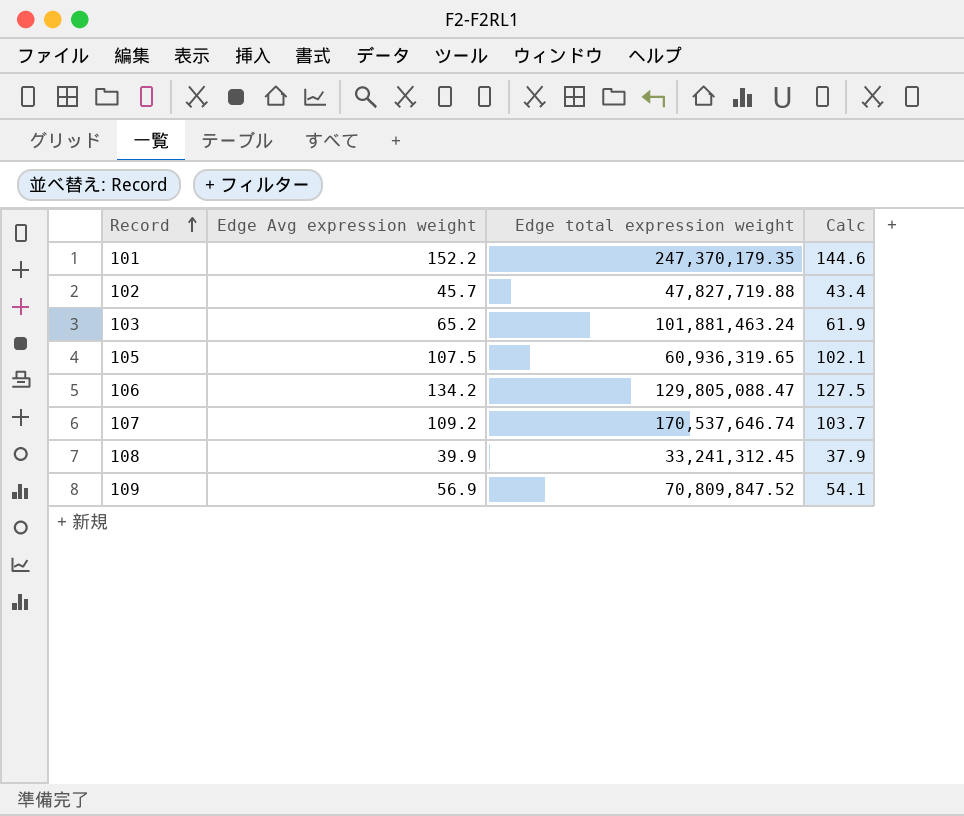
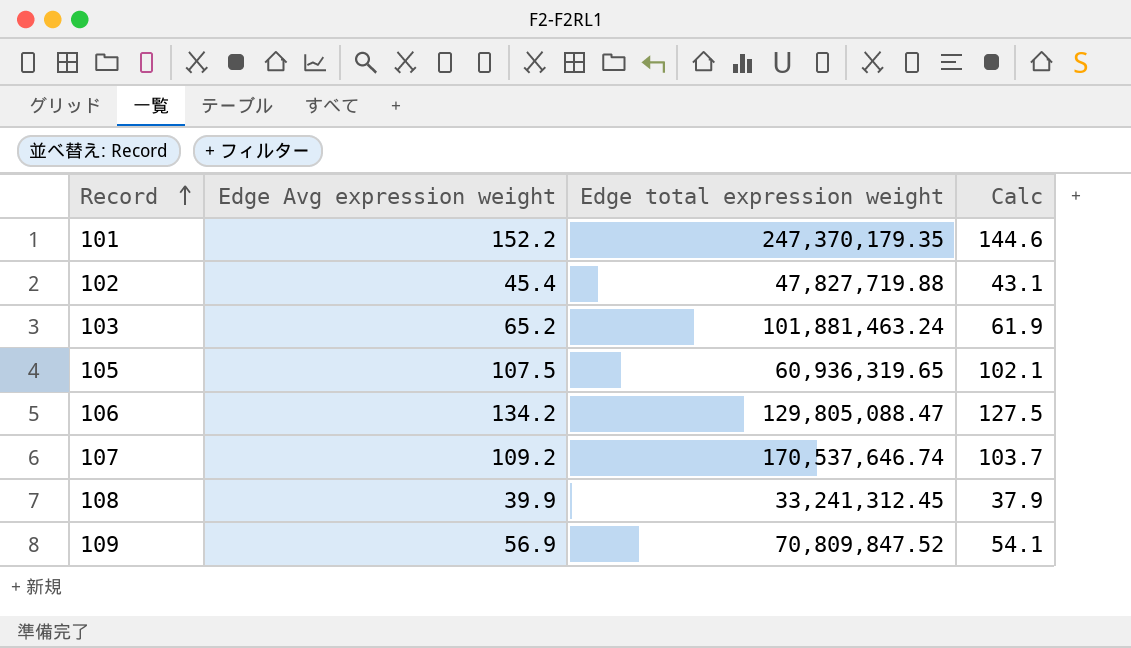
102 | Edge Avg expression weight: 45.7 -> 45.4
102 | Calc: 43.4 -> 43.1

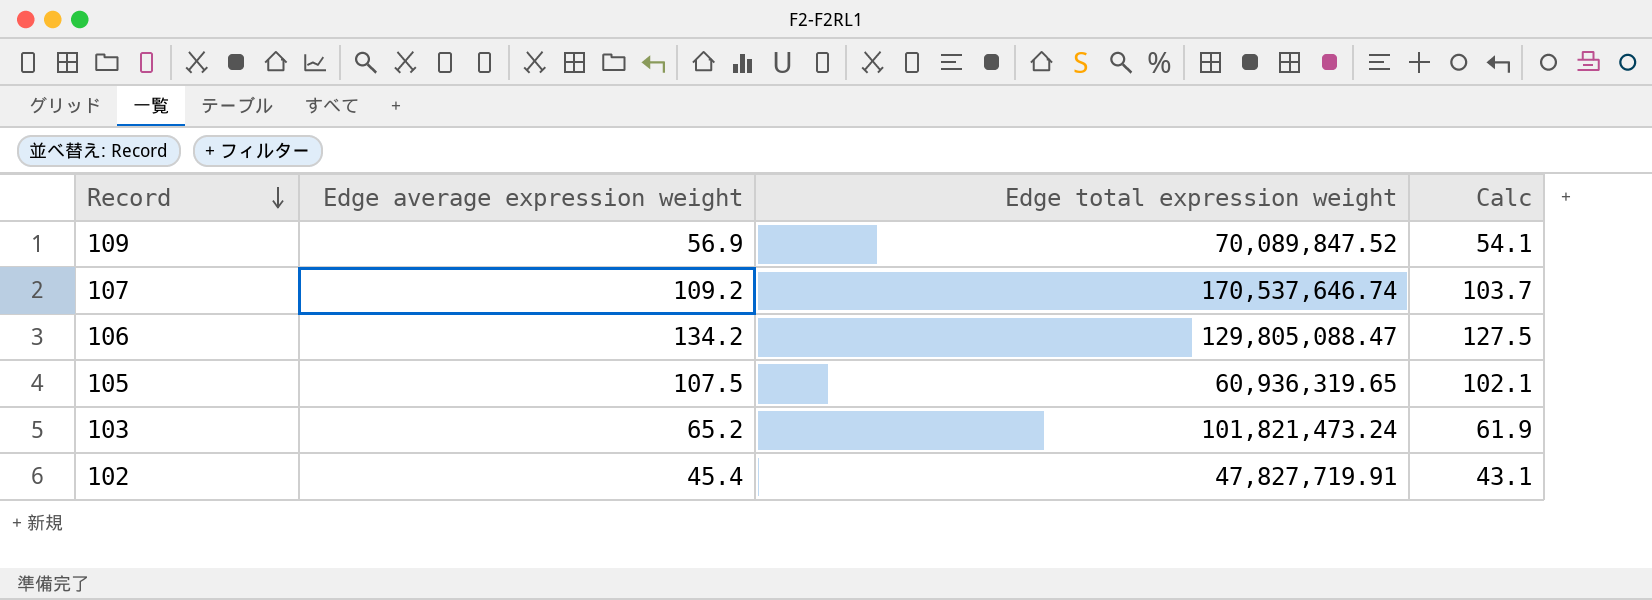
row order: Record ascending -> Record descending
column name: Edge Avg expression weight -> Edge average expression weight
row 101: 152.2 | 247,370,179.35 | 144.6 -> none
row 108: 39.9 | 33,241,312.45 | 37.9 -> none
109 | Edge total expression weight: 70,809,847.52 -> 70,089,847.52
103 | Edge total expression weight: 101,881,463.24 -> 101,821,473.24
102 | Edge total expression weight: 47,827,719.88 -> 47,827,719.91

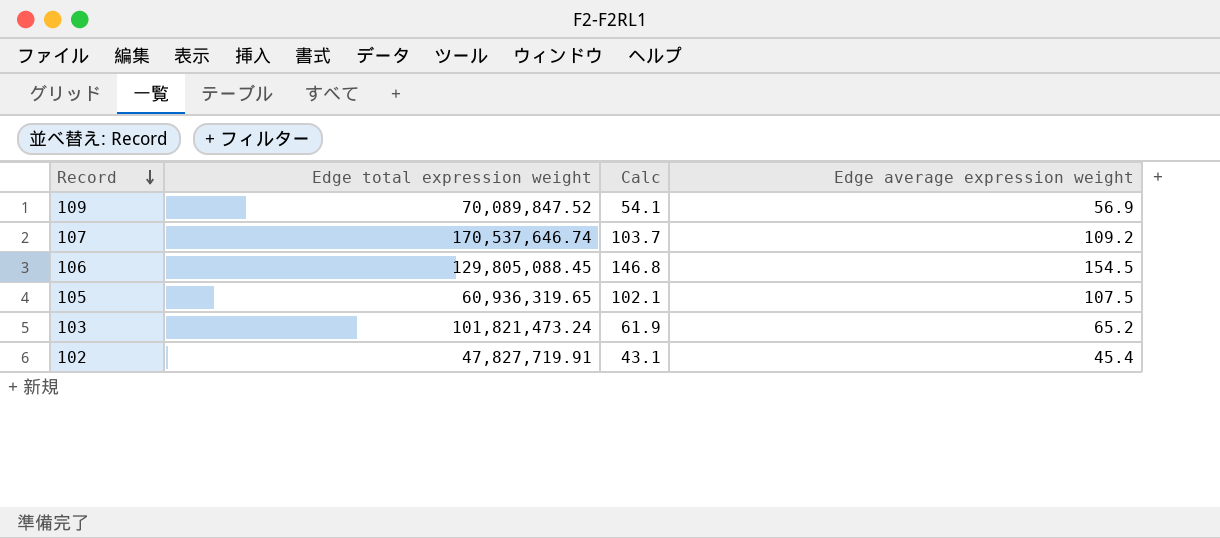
column Edge average expression weight | position: 2 -> 4
106 | Edge total expression weight: 129,805,088.47 -> 129,805,088.45
106 | Calc: 127.5 -> 146.8
106 | Edge average expression weight: 134.2 -> 154.5

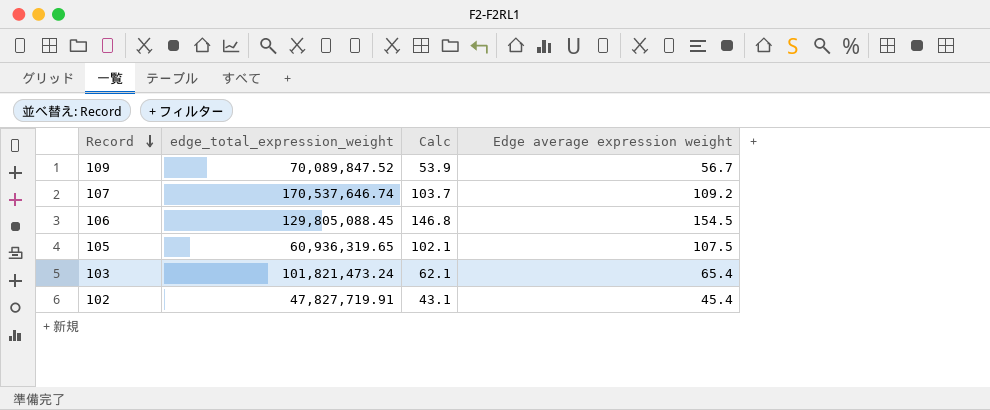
column name: Edge total expression weight -> edge_total_expression_weight
109 | Calc: 54.1 -> 53.9
109 | Edge average expression weight: 56.9 -> 56.7
103 | Calc: 61.9 -> 62.1
103 | Edge average expression weight: 65.2 -> 65.4

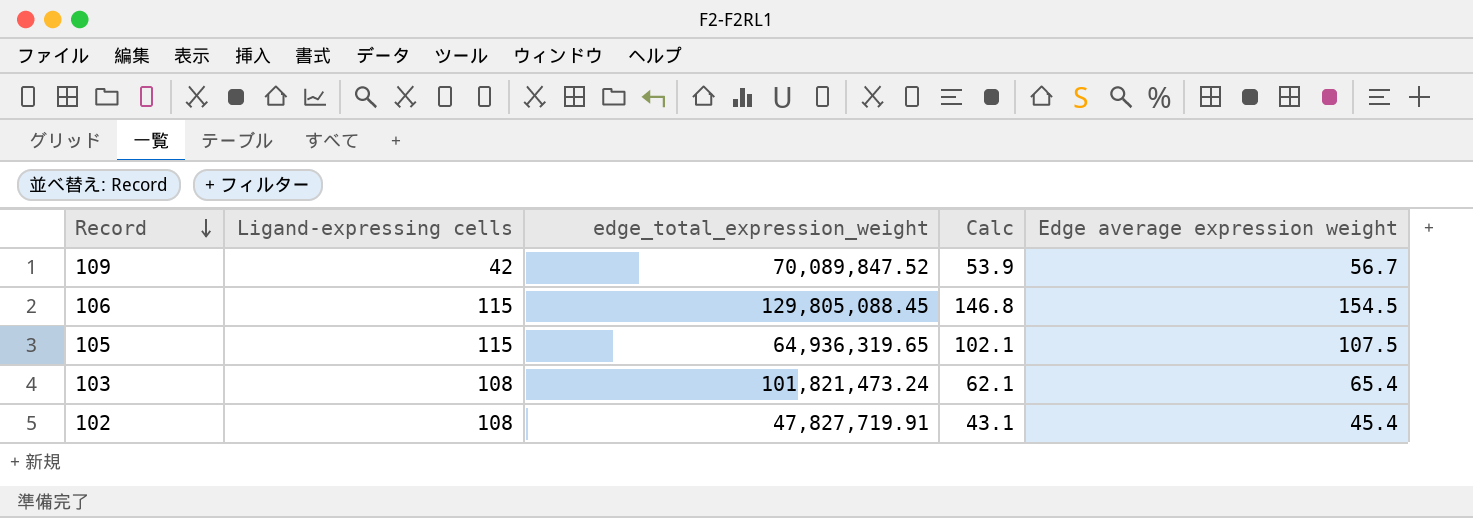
column Ligand-expressing cells | position: none -> 2
row 107: 170,537,646.74 | 103.7 | 109.2 -> none
105 | edge_total_expression_weight: 60,936,319.65 -> 64,936,319.65

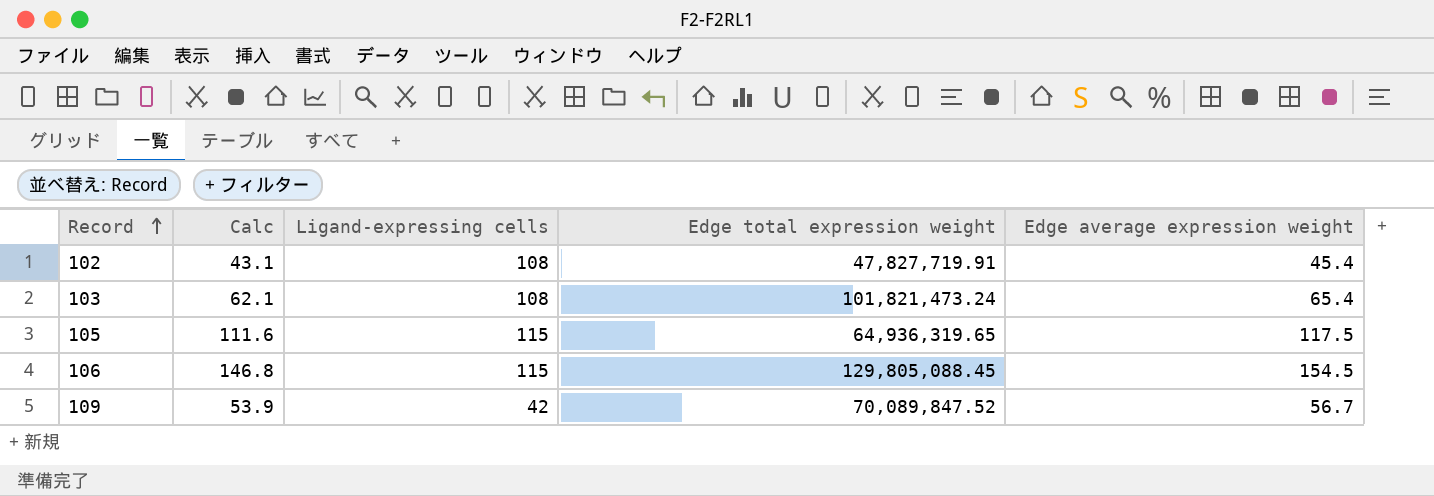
row order: Record descending -> Record ascending
column Calc | position: 4 -> 2
column name: edge_total_expression_weight -> Edge total expression weight
105 | Calc: 102.1 -> 111.6
105 | Edge average expression weight: 107.5 -> 117.5

